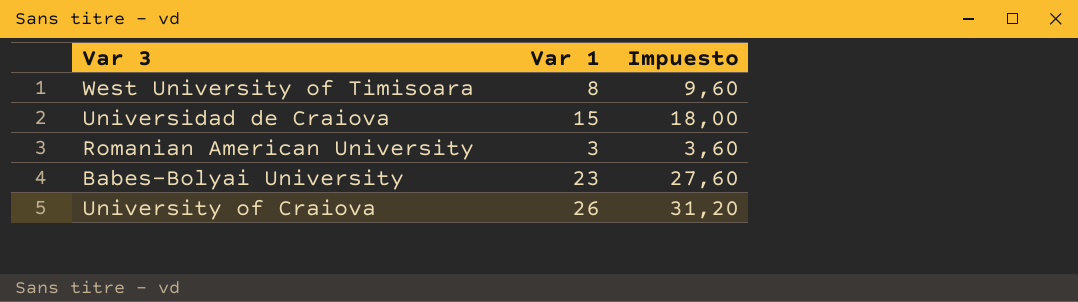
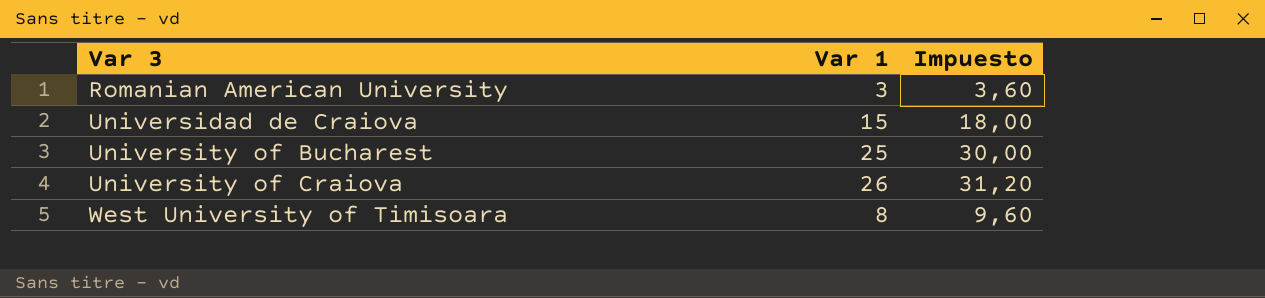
row order: none -> Var 3 ascending
row Babes-Bolyai University: 23 | 27,60 -> none
row University of Bucharest: none -> 25 | 30,00

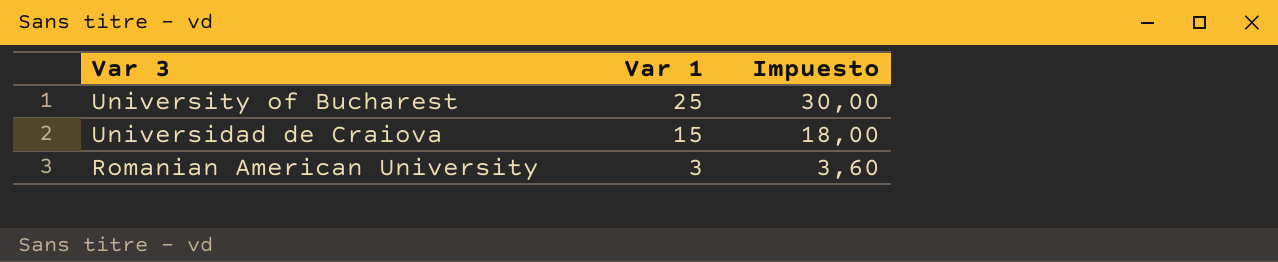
row order: Var 3 ascending -> Var 3 descending
row University of Craiova: 26 | 31,20 -> none
row West University of Timisoara: 8 | 9,60 -> none

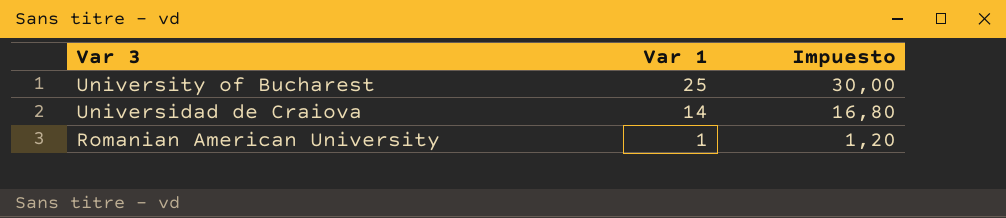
Universidad de Craiova | Var 1: 15 -> 14
Universidad de Craiova | Impuesto: 18,00 -> 16,80
Romanian American University | Var 1: 3 -> 1
Romanian American University | Impuesto: 3,60 -> 1,20

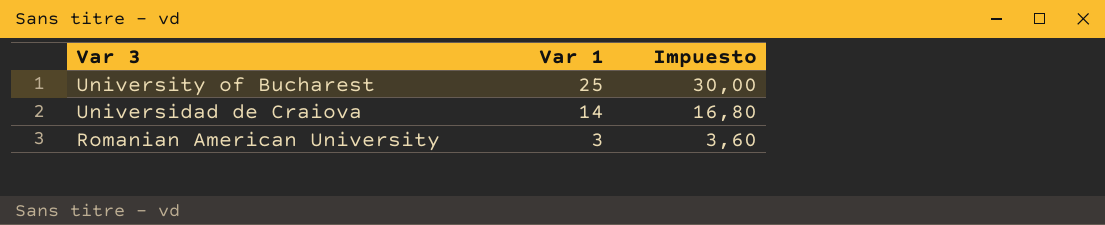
Romanian American University | Var 1: 1 -> 3
Romanian American University | Impuesto: 1,20 -> 3,60

